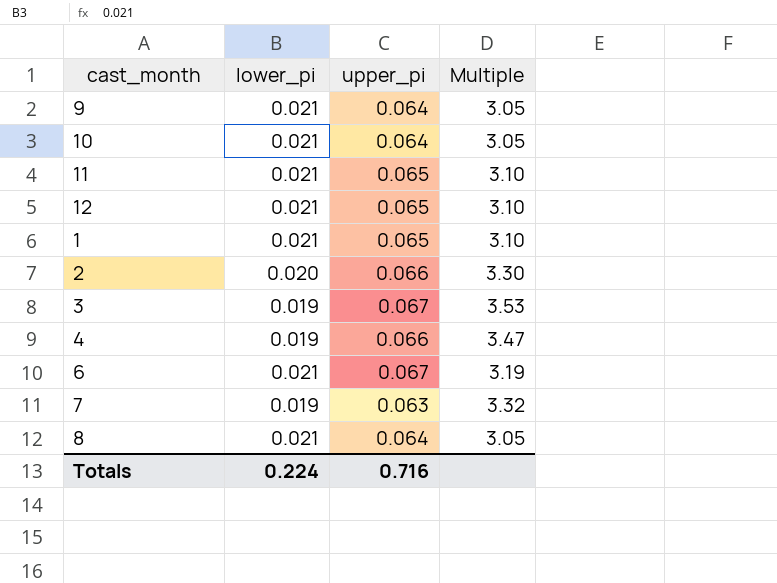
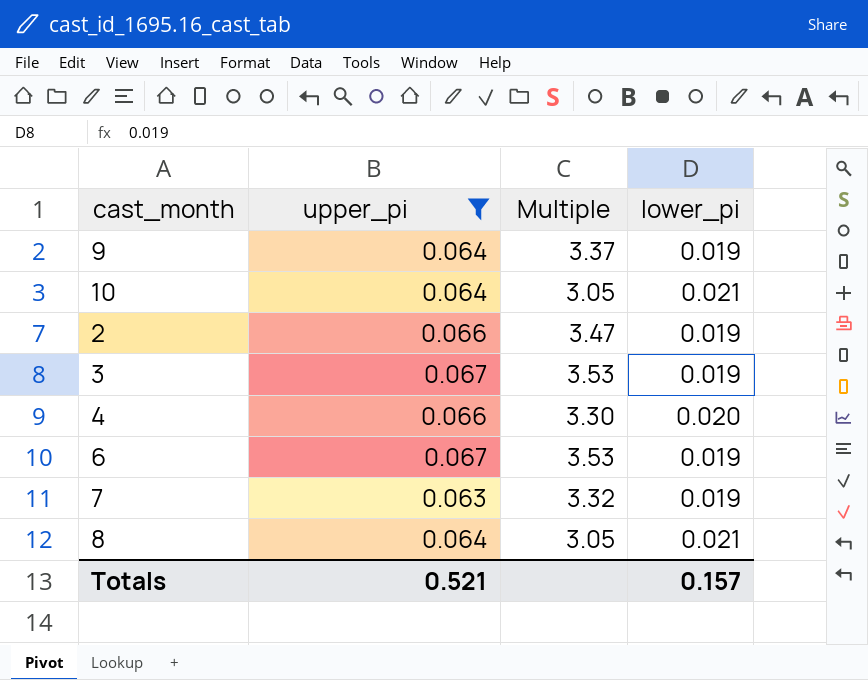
filter: none -> upper_pi != 0.065
column lower_pi | position: 2 -> 4
9 | Multiple: 3.05 -> 3.37
9 | lower_pi: 0.021 -> 0.019
2 | Multiple: 3.30 -> 3.47
2 | lower_pi: 0.020 -> 0.019
4 | Multiple: 3.47 -> 3.30
4 | lower_pi: 0.019 -> 0.020
6 | Multiple: 3.19 -> 3.53
6 | lower_pi: 0.021 -> 0.019
Totals | upper_pi: 0.716 -> 0.521
Totals | lower_pi: 0.224 -> 0.157

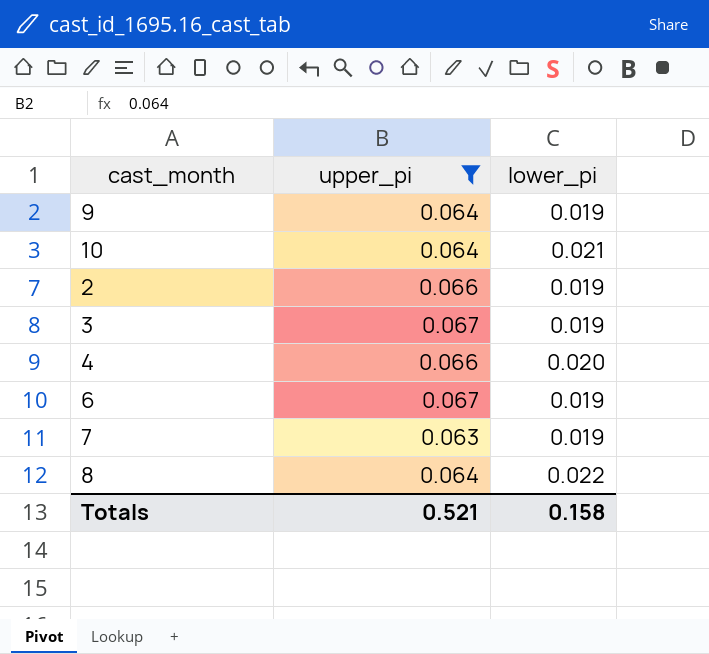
column Multiple | formula: [upper_pi] / [lower_pi] -> none
8 | lower_pi: 0.021 -> 0.022
Totals | lower_pi: 0.157 -> 0.158

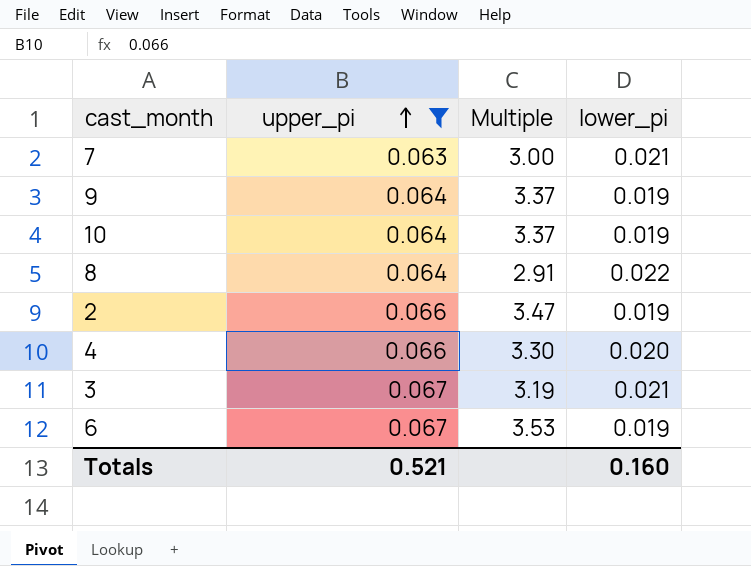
row order: none -> upper_pi ascending
column Multiple | formula: none -> [upper_pi] / [lower_pi]
7 | lower_pi: 0.019 -> 0.021
10 | lower_pi: 0.021 -> 0.019
3 | lower_pi: 0.019 -> 0.021
Totals | lower_pi: 0.158 -> 0.160

